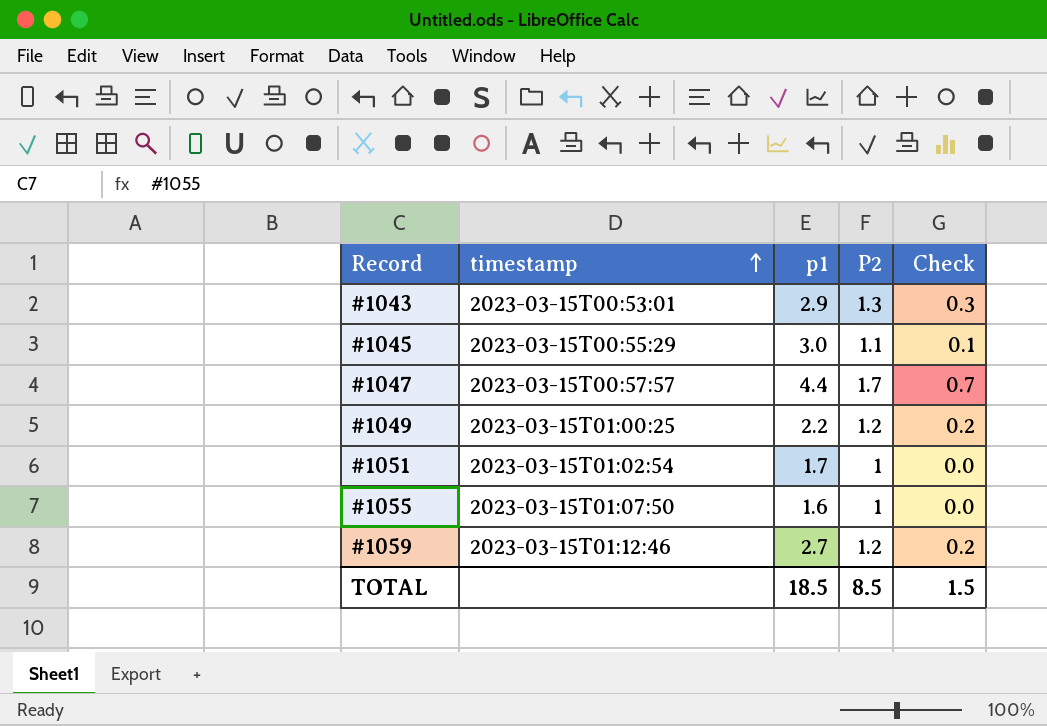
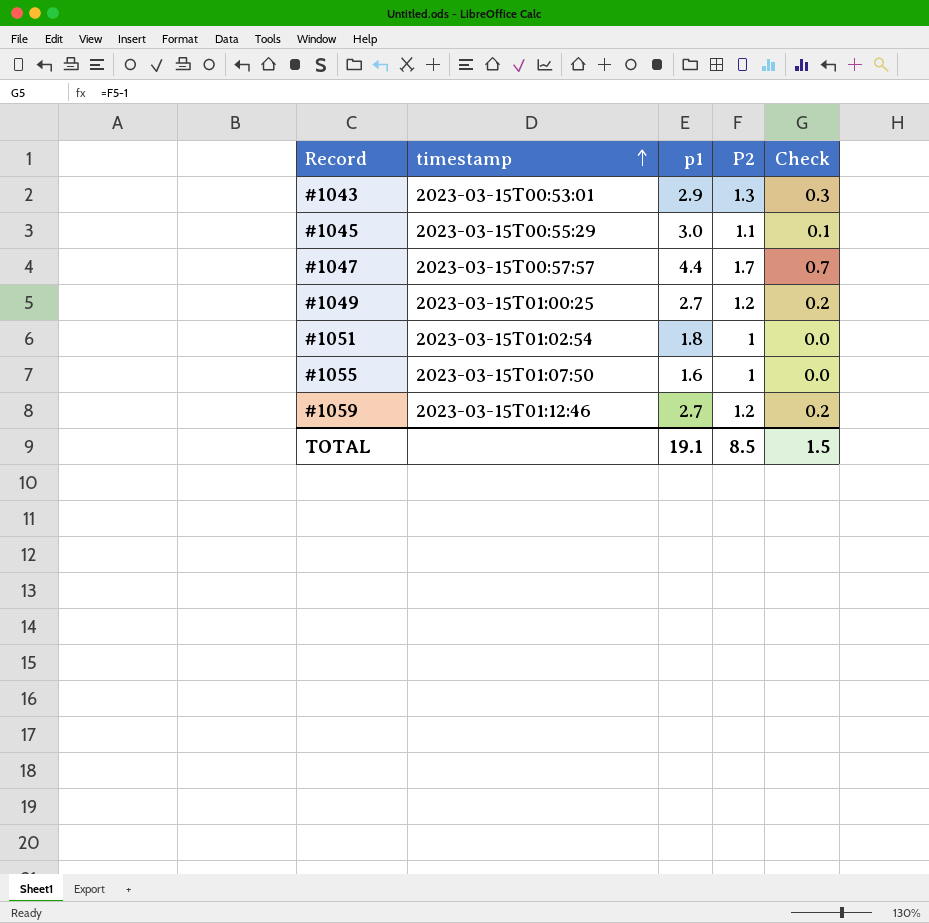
#1049 | p1: 2.2 -> 2.7
#1051 | p1: 1.7 -> 1.8
TOTAL | p1: 18.5 -> 19.1

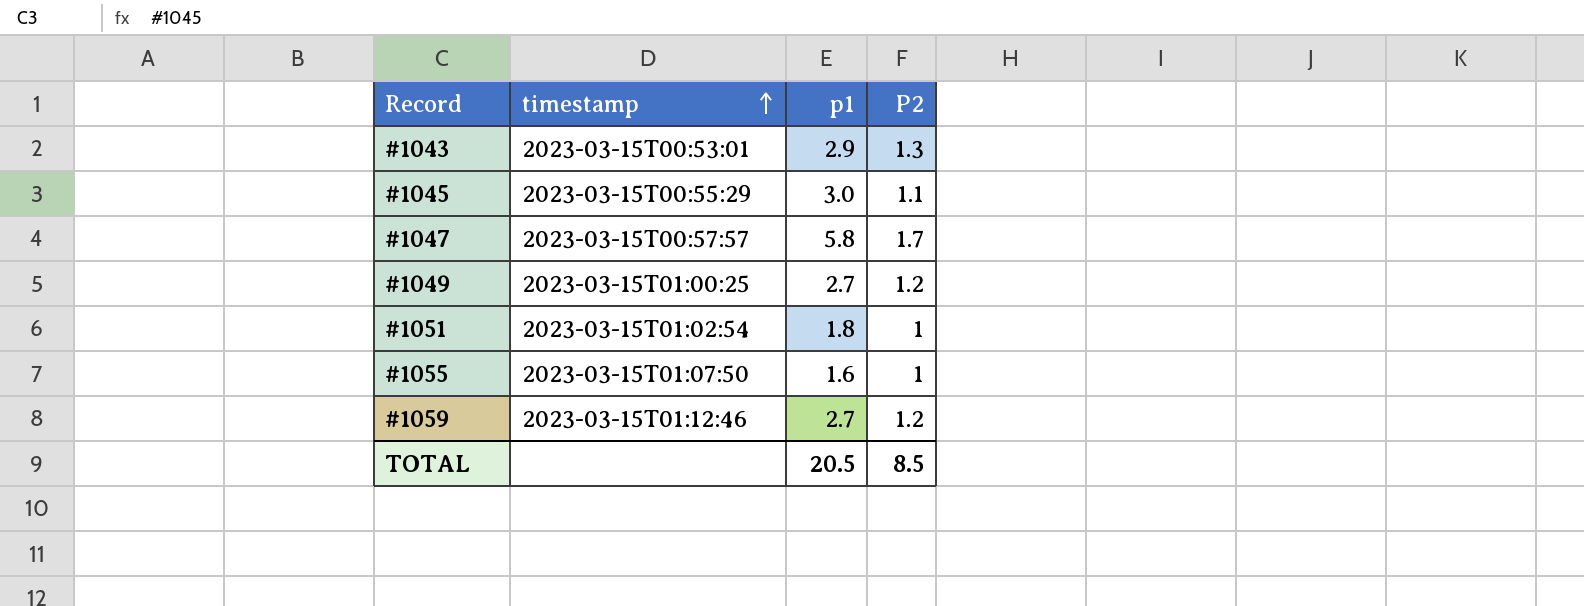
column Check | formula: [P2] - 1 -> none
#1047 | p1: 4.4 -> 5.8
TOTAL | p1: 19.1 -> 20.5

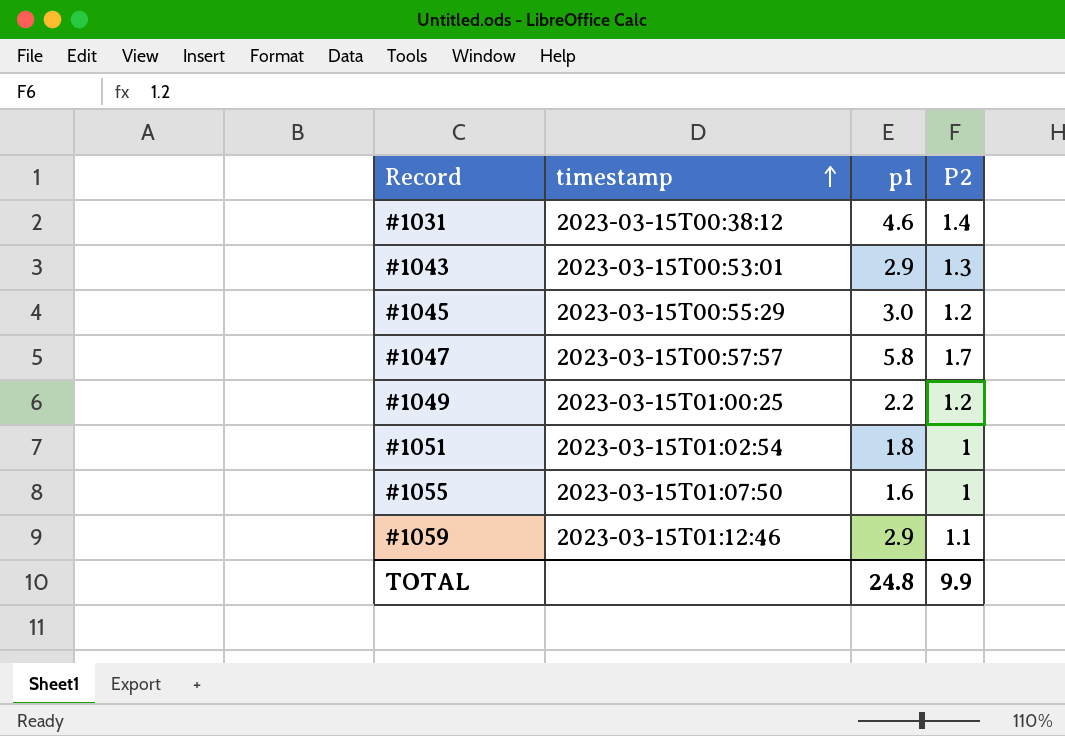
row #1031: none -> 2023-03-15T00:38:12 | 4.6 | 1.4
#1045 | P2: 1.1 -> 1.2
#1049 | p1: 2.7 -> 2.2
#1059 | p1: 2.7 -> 2.9
#1059 | P2: 1.2 -> 1.1
TOTAL | p1: 20.5 -> 24.8
TOTAL | P2: 8.5 -> 9.9

